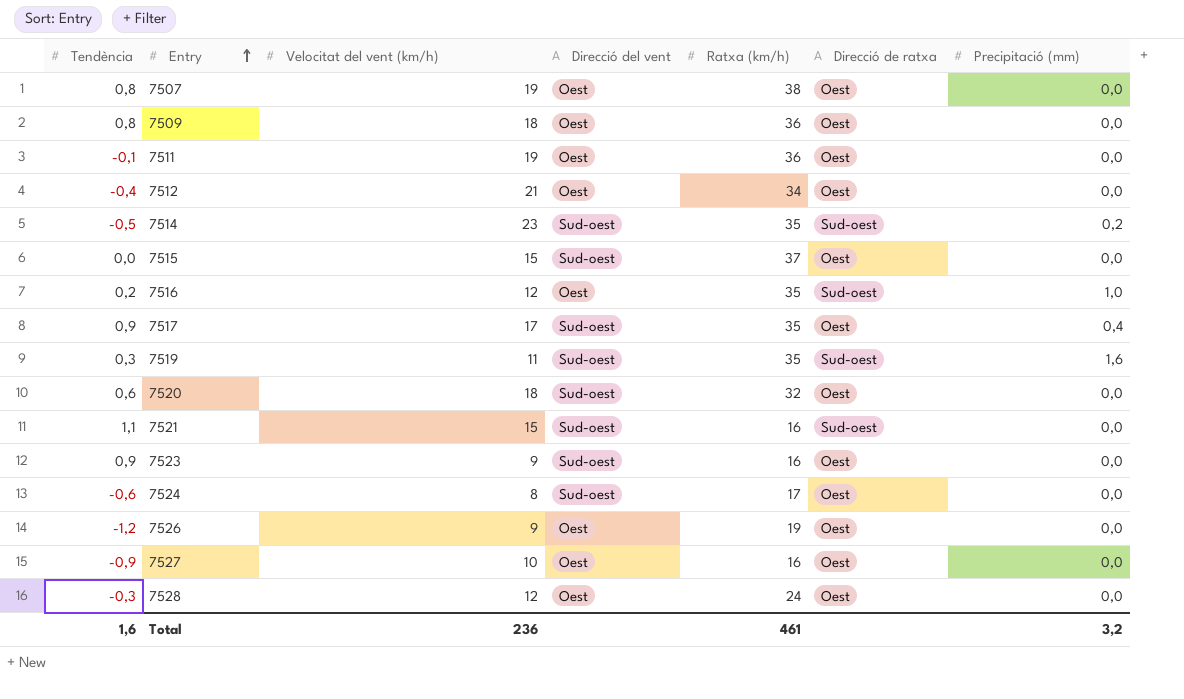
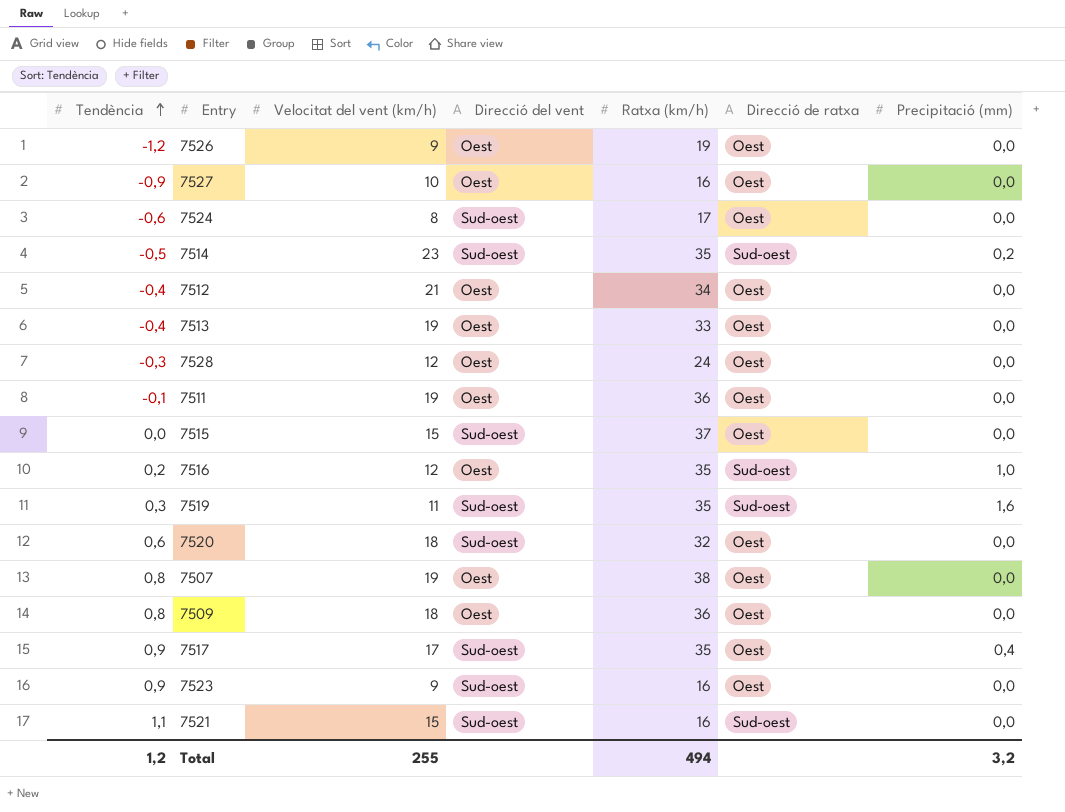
row order: Entry ascending -> Tendència ascending
row 7513: none -> -0,4 | 19 | Oest | 33 | Oest | 0,0
Total | Tendència: 1,6 -> 1,2
Total | Velocitat del vent (km/h): 236 -> 255
Total | Ratxa (km/h): 461 -> 494

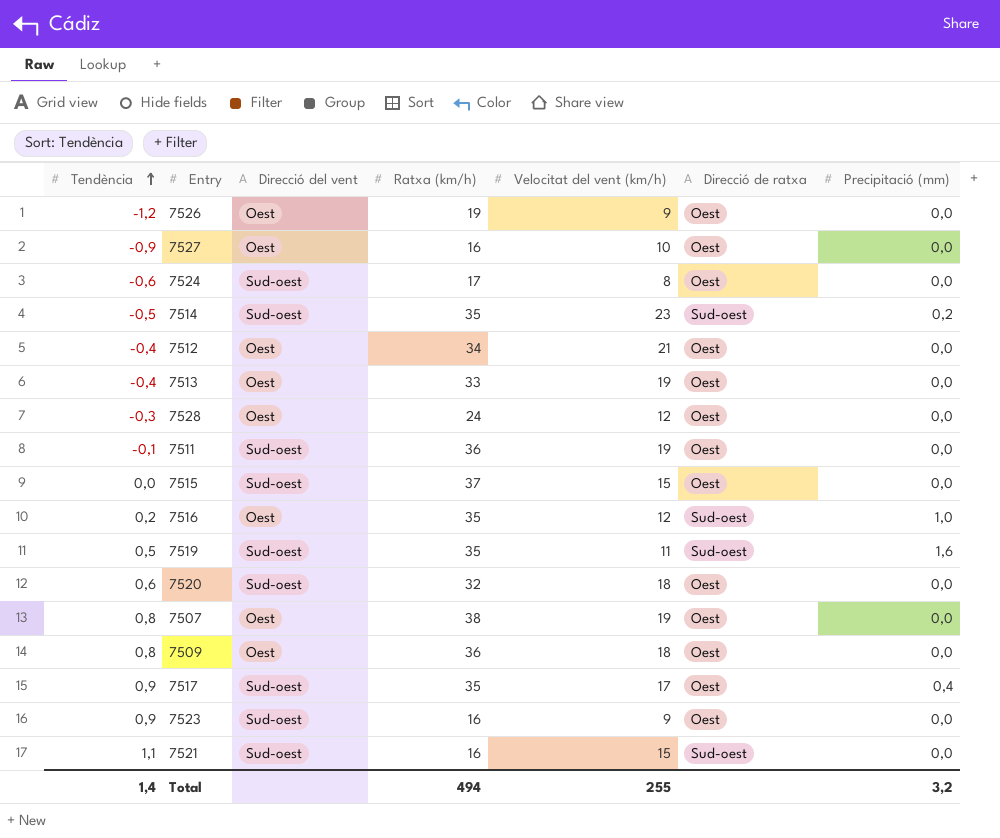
column Velocitat del vent (km/h) | position: 3 -> 5
7511 | Direcció del vent: Oest -> Sud-oest
7519 | Tendència: 0,3 -> 0,5
Total | Tendència: 1,2 -> 1,4

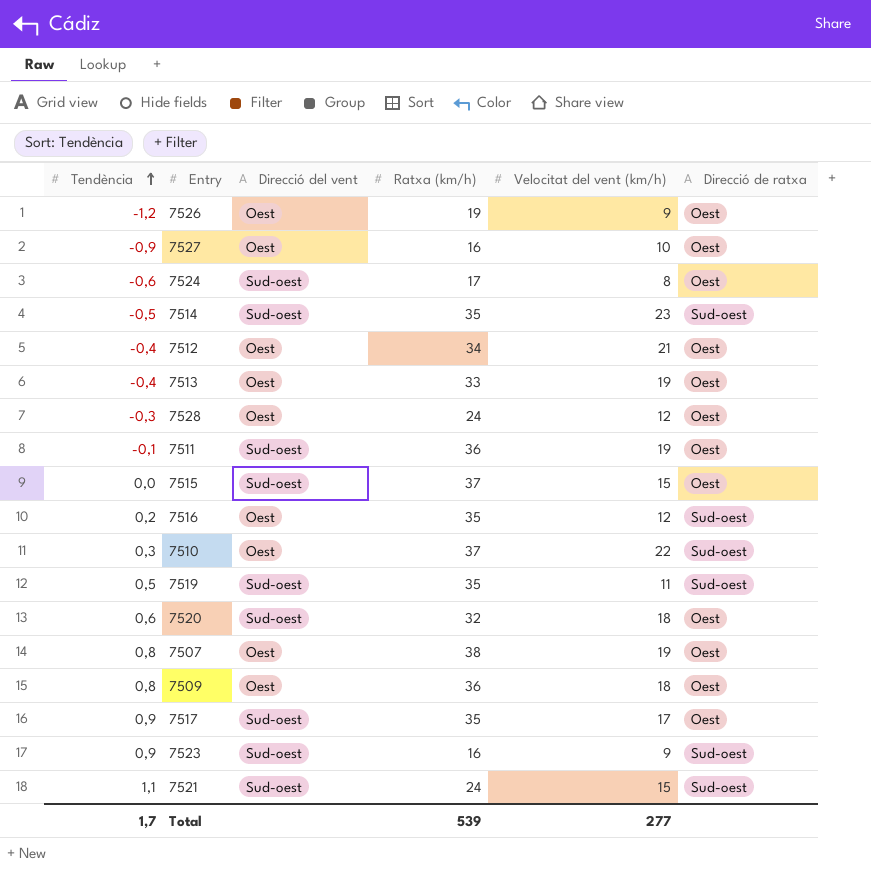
column Precipitació (mm) | position: 7 -> none
row 7510: none -> 0,3 | Oest | 37 | 22 | Sud-oest
7523 | Direcció de ratxa: Oest -> Sud-oest
7521 | Ratxa (km/h): 16 -> 24
Total | Tendència: 1,4 -> 1,7
Total | Ratxa (km/h): 494 -> 539
Total | Velocitat del vent (km/h): 255 -> 277

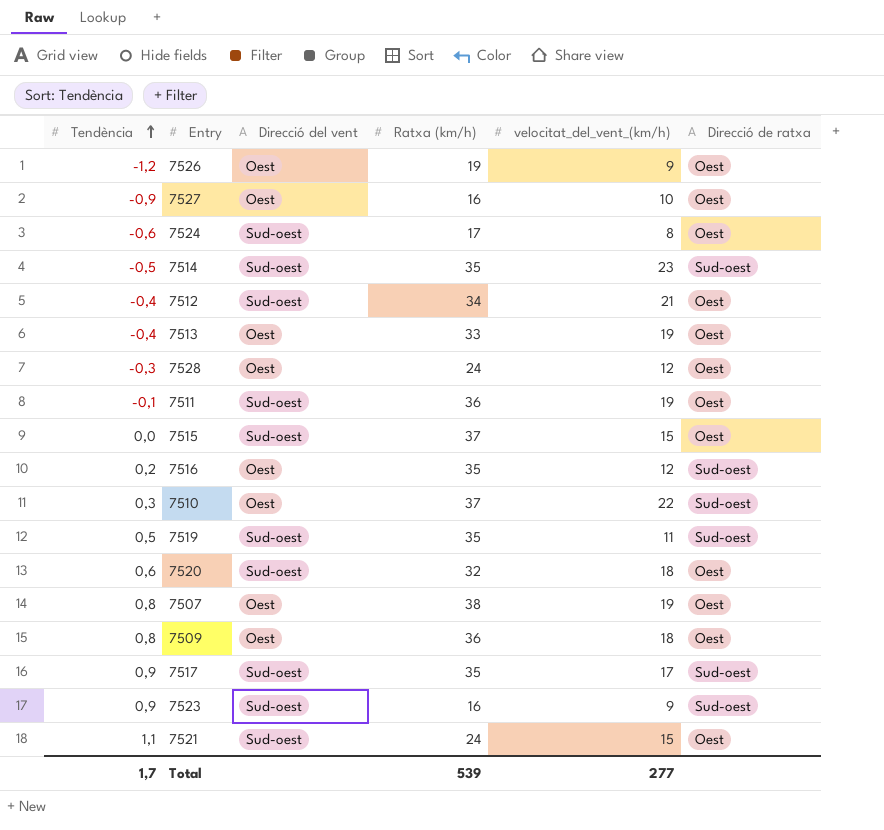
column name: Velocitat del vent (km/h) -> velocitat_del_vent_(km/h)
7512 | Direcció del vent: Oest -> Sud-oest
7517 | Direcció de ratxa: Oest -> Sud-oest
7521 | Direcció de ratxa: Sud-oest -> Oest

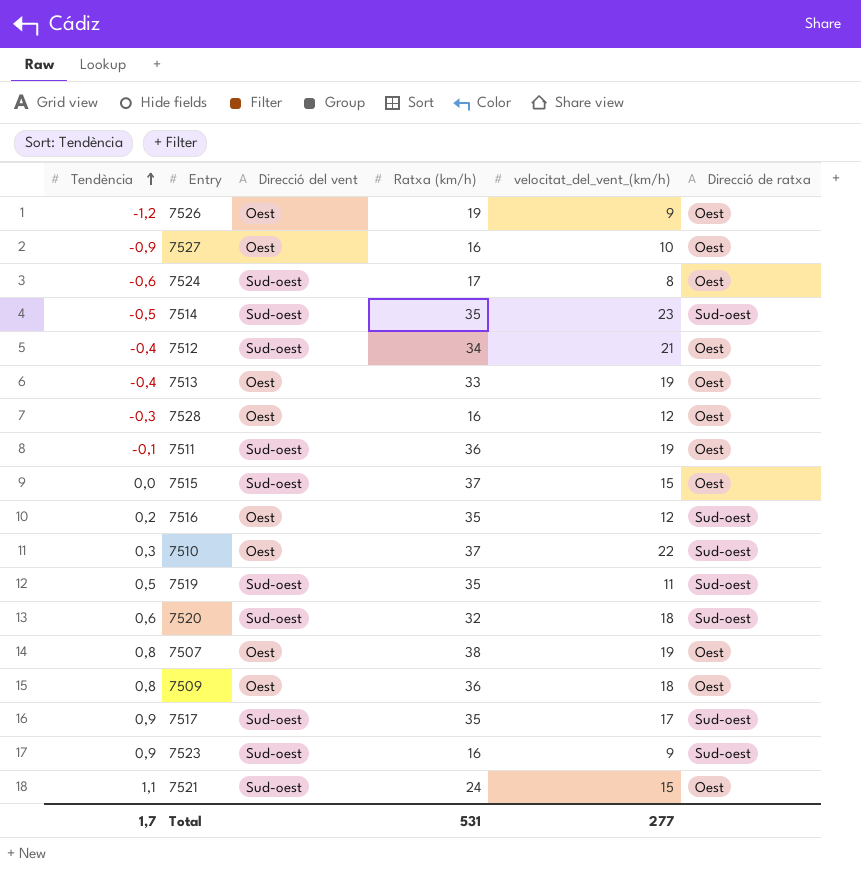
7528 | Ratxa (km/h): 24 -> 16
7520 | Direcció de ratxa: Oest -> Sud-oest
Total | Ratxa (km/h): 539 -> 531

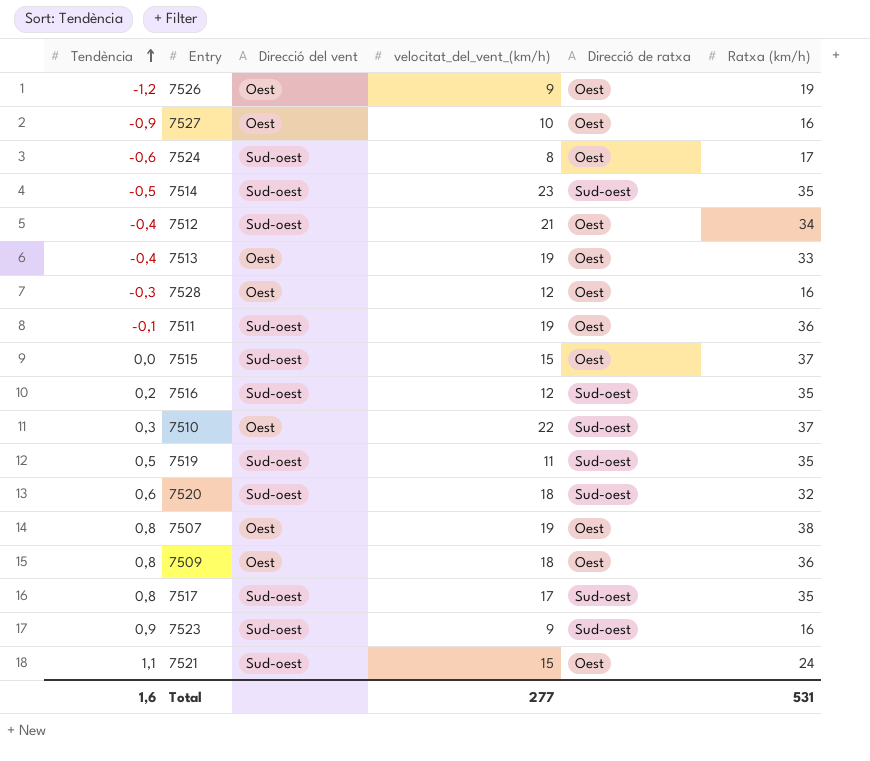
column Ratxa (km/h) | position: 4 -> 6
7516 | Direcció del vent: Oest -> Sud-oest
7517 | Tendència: 0,9 -> 0,8
Total | Tendència: 1,7 -> 1,6

